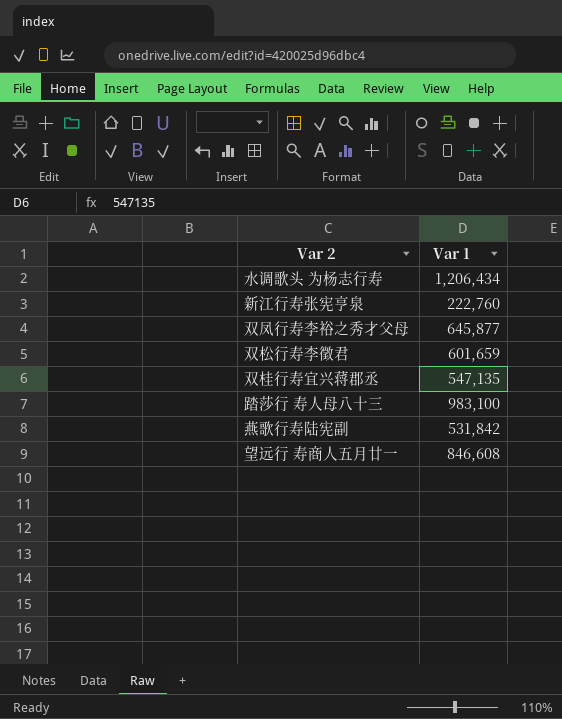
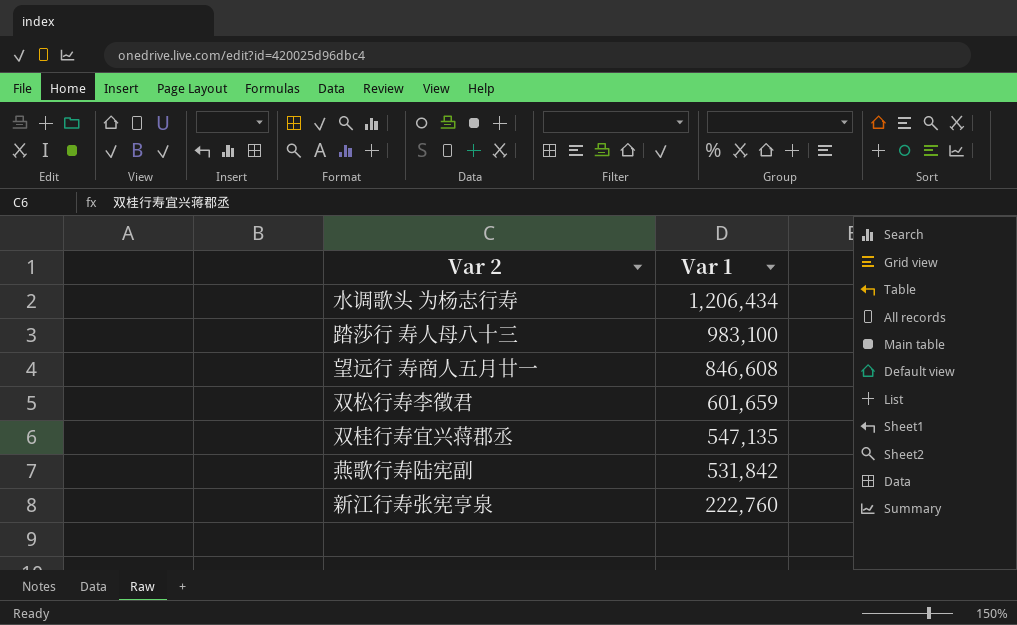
row order: none -> Var 1 descending
row 双凤行寿李裕之秀才父母: 645,877 -> none

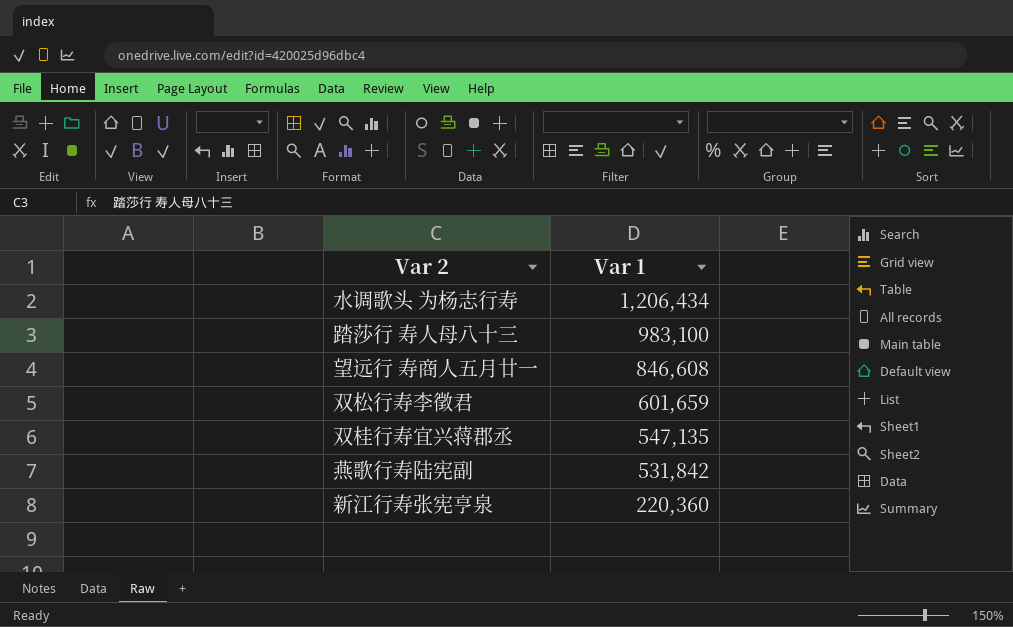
新江行寿张宪亨泉 | Var 1: 222,760 -> 220,360

